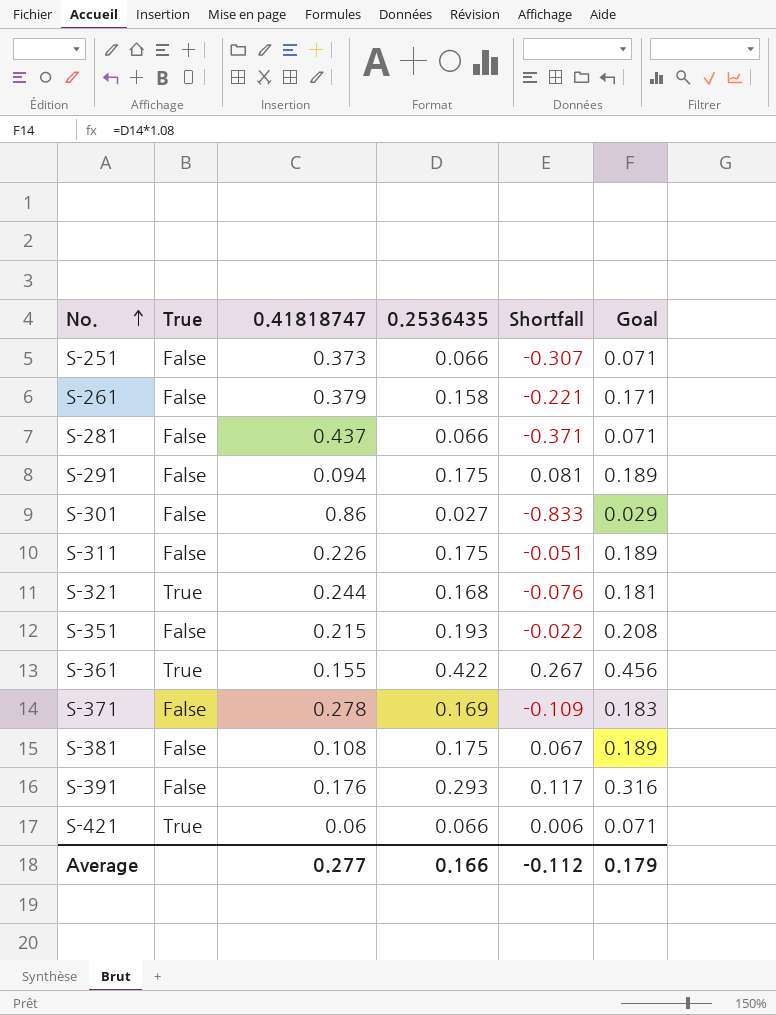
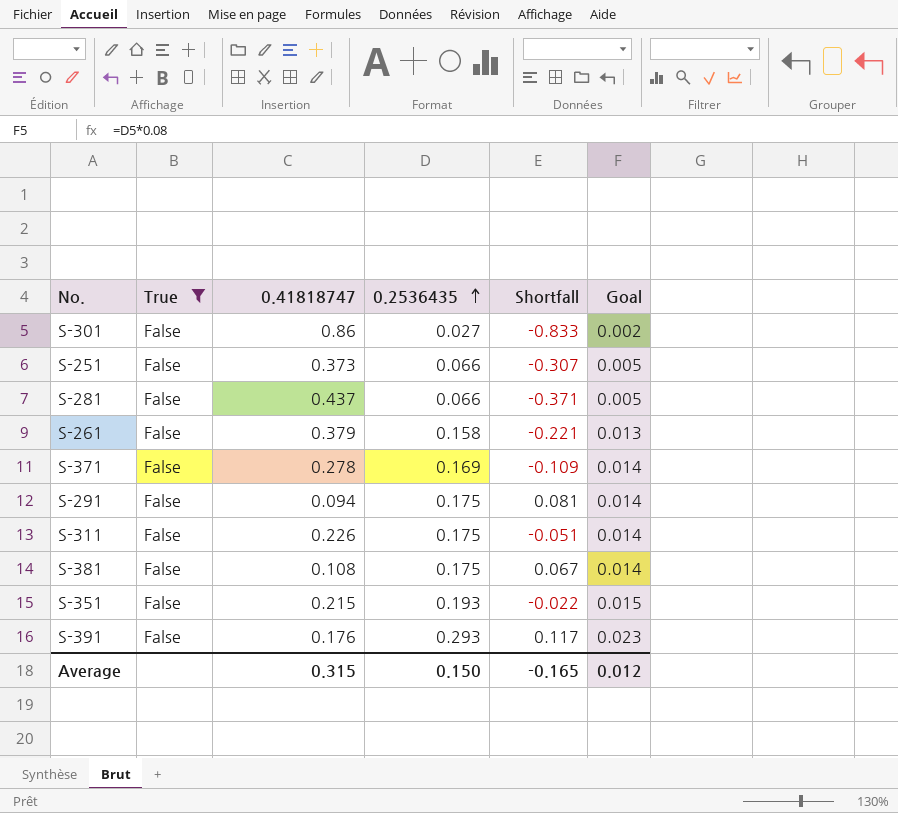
filter: none -> True = False
row order: No. ascending -> 0.2536435 ascending
column Goal | formula: [0.2536435] * 1.08 -> [0.2536435] * 0.08
Average | 0.41818747: 0.277 -> 0.315
Average | 0.2536435: 0.166 -> 0.150
Average | Shortfall: -0.112 -> -0.165
Average | Goal: 0.179 -> 0.012

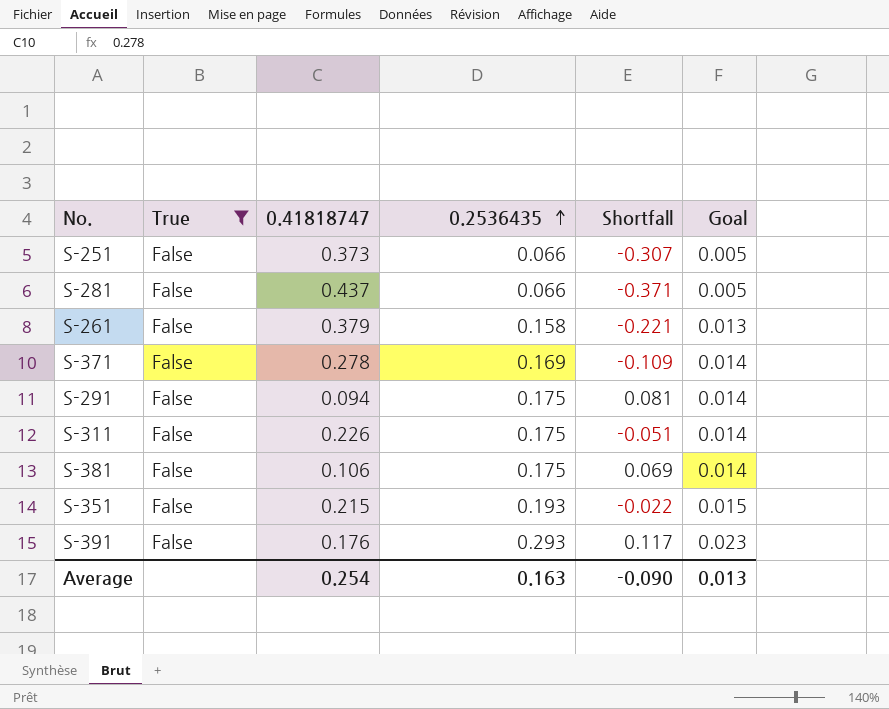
row S-301: False | 0.86 | 0.027 | -0.833 | 0.002 -> none
S-381 | 0.41818747: 0.108 -> 0.106
S-381 | Shortfall: 0.067 -> 0.069
Average | 0.41818747: 0.315 -> 0.254
Average | 0.2536435: 0.150 -> 0.163
Average | Shortfall: -0.165 -> -0.090
Average | Goal: 0.012 -> 0.013

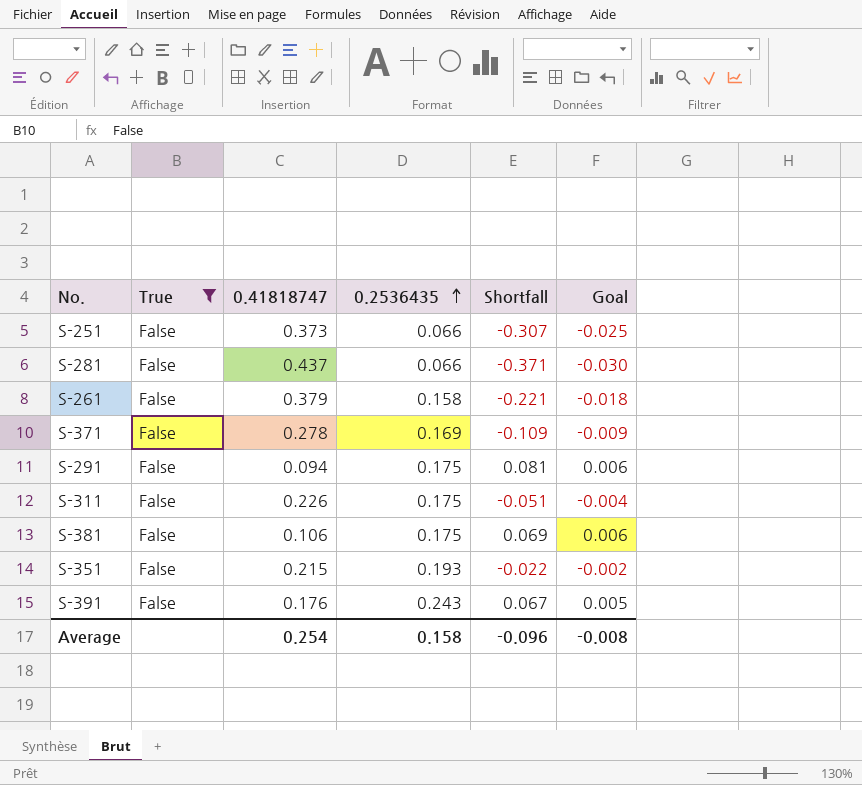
column Goal | formula: [0.2536435] * 0.08 -> [Shortfall] * 0.08
S-391 | 0.2536435: 0.293 -> 0.243
S-391 | Shortfall: 0.117 -> 0.067
Average | 0.2536435: 0.163 -> 0.158
Average | Shortfall: -0.090 -> -0.096
Average | Goal: 0.013 -> -0.008

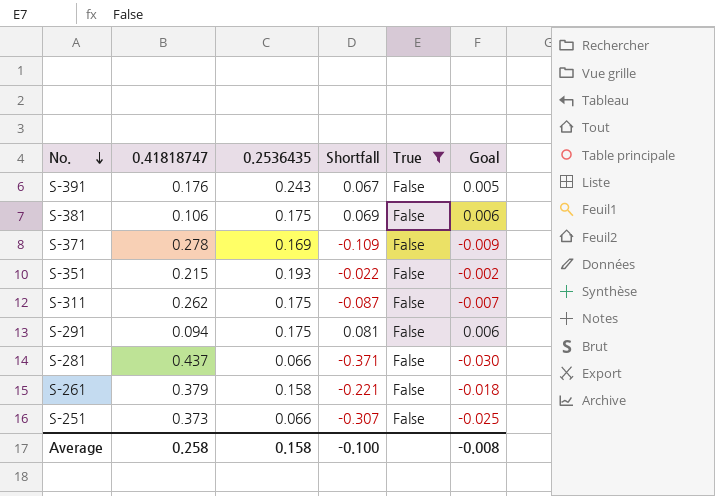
row order: 0.2536435 ascending -> No. descending
column True | position: 2 -> 5
S-311 | 0.41818747: 0.226 -> 0.262
S-311 | Shortfall: -0.051 -> -0.087
S-311 | Goal: -0.004 -> -0.007
Average | 0.41818747: 0.254 -> 0.258
Average | Shortfall: -0.096 -> -0.100

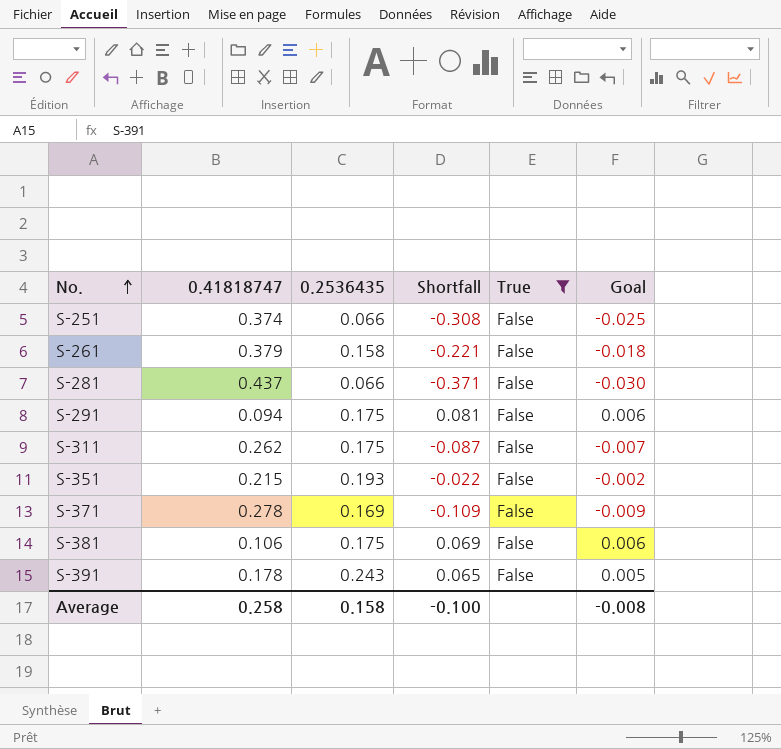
row order: No. descending -> No. ascending
S-251 | 0.41818747: 0.373 -> 0.374
S-251 | Shortfall: -0.307 -> -0.308
S-391 | 0.41818747: 0.176 -> 0.178
S-391 | Shortfall: 0.067 -> 0.065

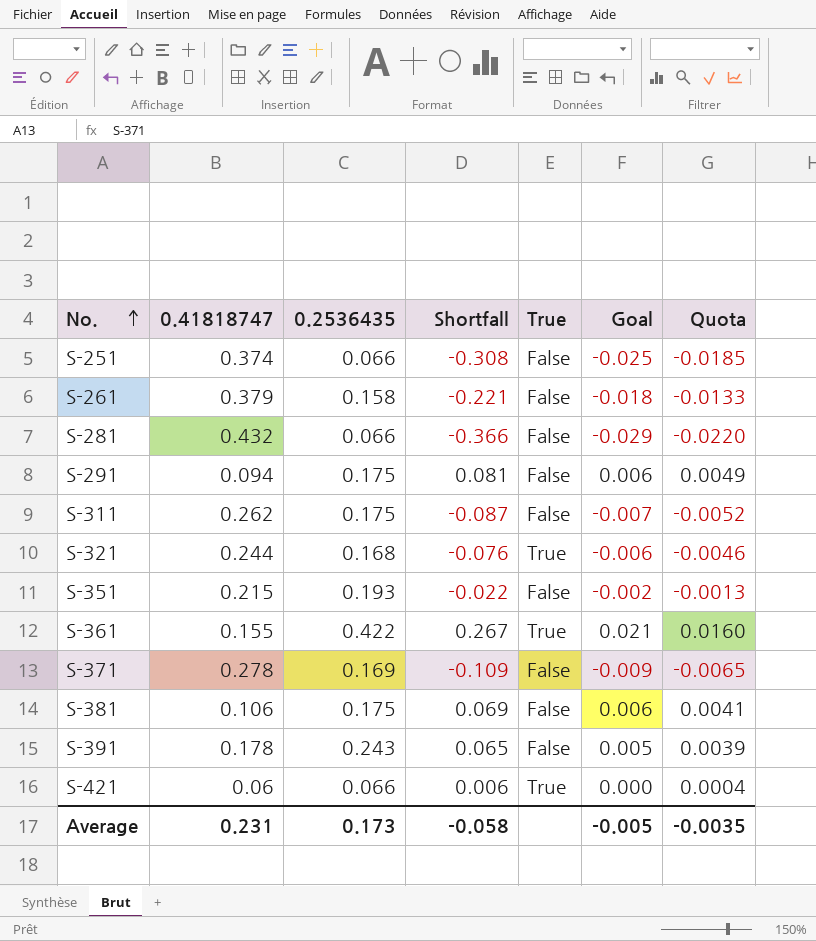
filter: True = False -> none
column Quota | formula: none -> [Shortfall] * 0.06
S-281 | 0.41818747: 0.437 -> 0.432
S-281 | Shortfall: -0.371 -> -0.366
S-281 | Goal: -0.030 -> -0.029
Average | 0.41818747: 0.258 -> 0.231
Average | 0.2536435: 0.158 -> 0.173
Average | Shortfall: -0.100 -> -0.058
Average | Goal: -0.008 -> -0.005

